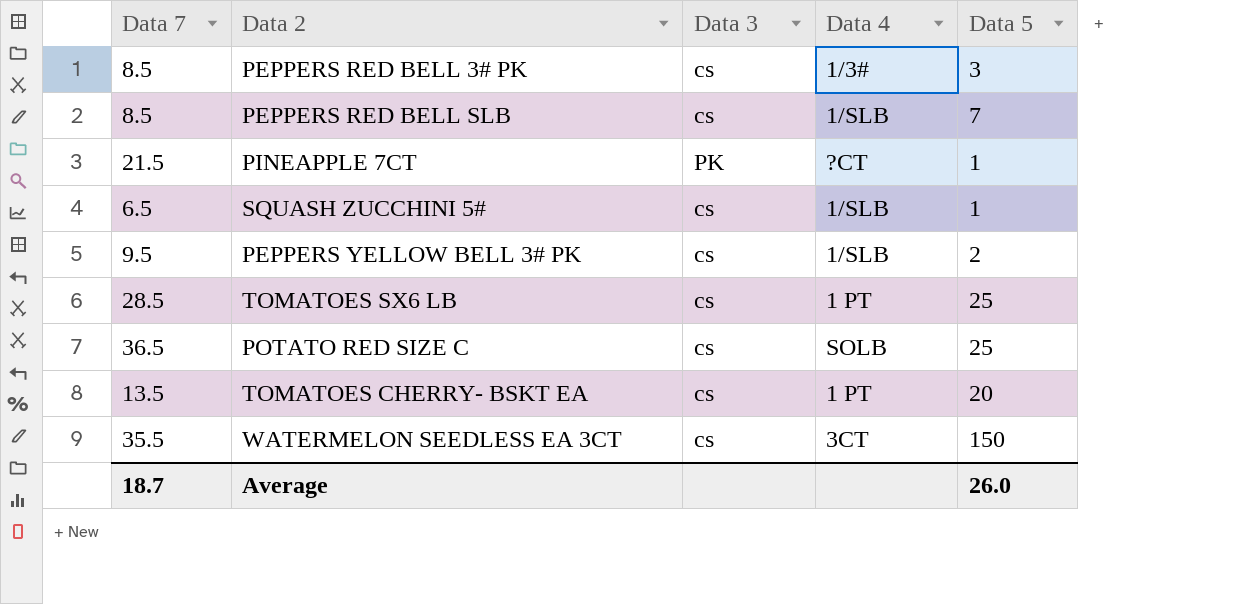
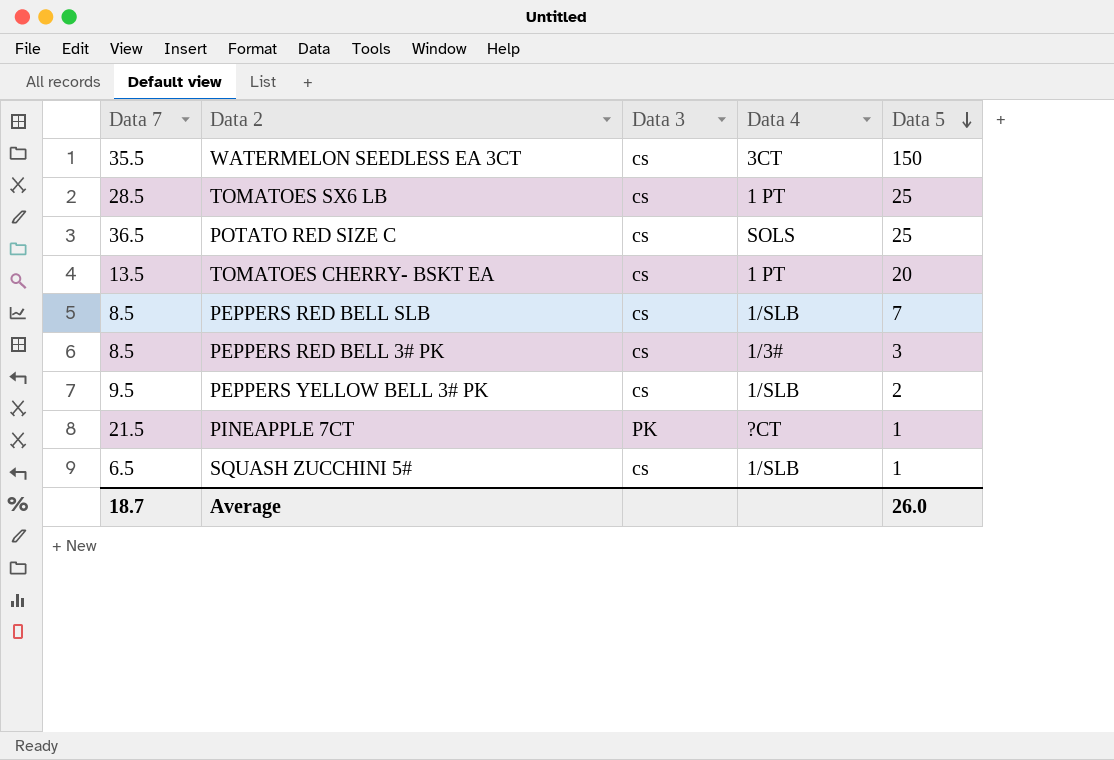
row order: none -> Data 5 descending
POTATO RED SIZE C | Data 4: SOLB -> SOLS

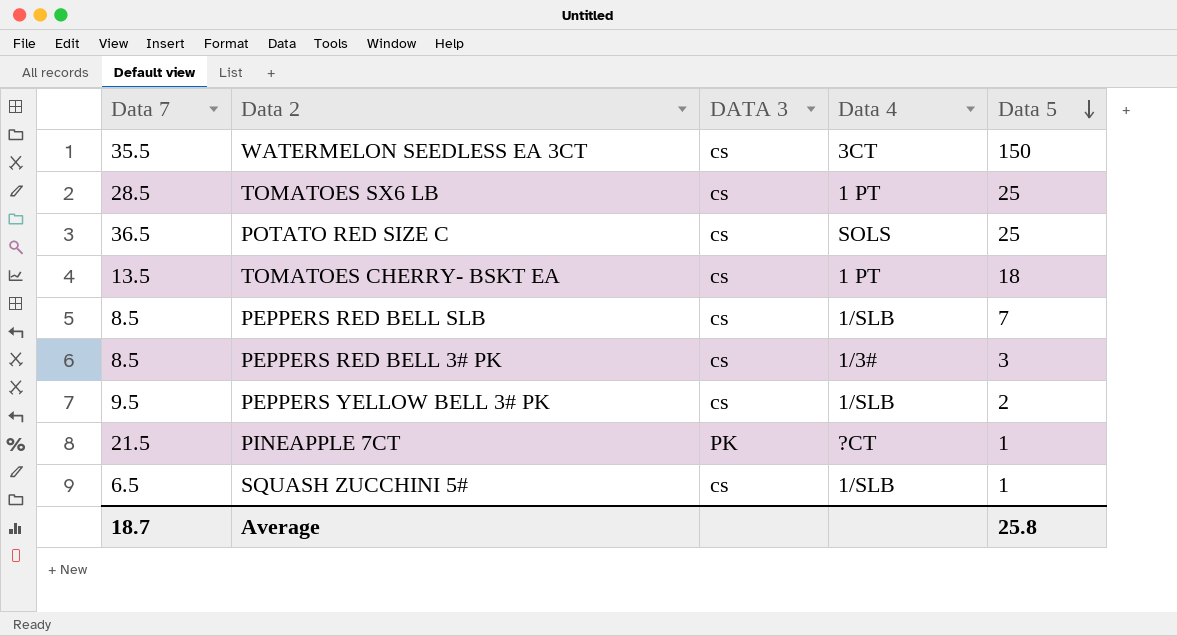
column name: Data 3 -> DATA 3
TOMATOES CHERRY- BSKT EA | Data 5: 20 -> 18
Average | Data 5: 26.0 -> 25.8

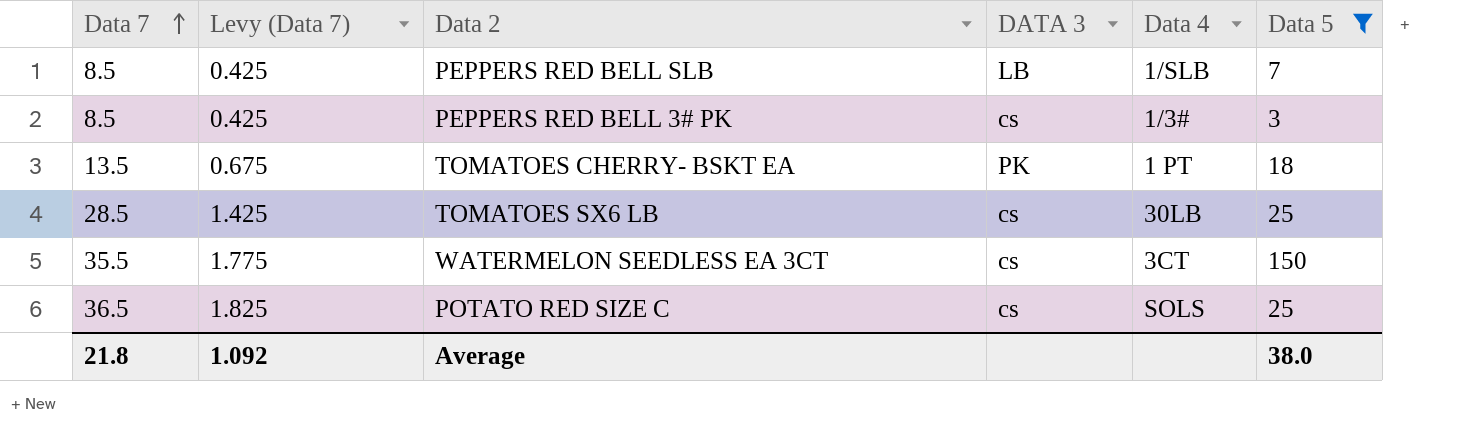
filter: none -> Data 5 >= 3
row order: Data 5 descending -> Data 7 ascending
column Levy (Data 7) | formula: none -> [Data 7] * 0.05
PEPPERS RED BELL SLB | DATA 3: cs -> LB
TOMATOES CHERRY- BSKT EA | DATA 3: cs -> PK
TOMATOES SX6 LB | Data 4: 1 PT -> 30LB
Average | Data 7: 18.7 -> 21.8
Average | Data 5: 25.8 -> 38.0

